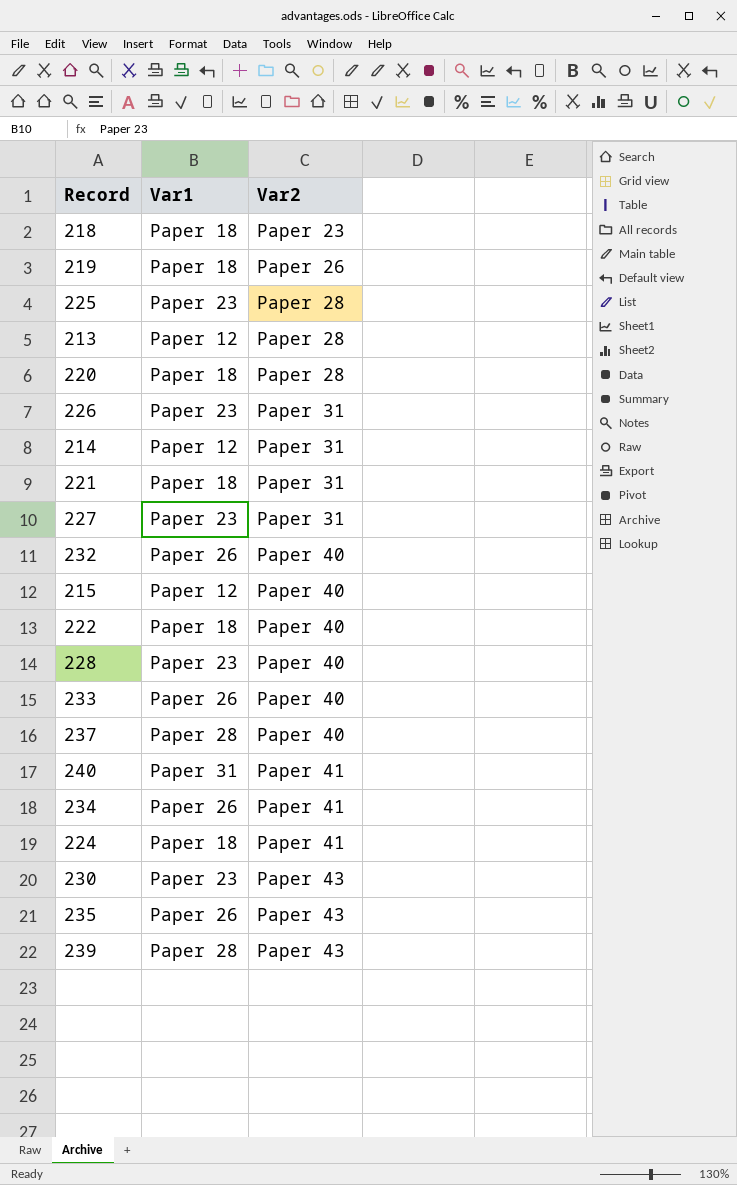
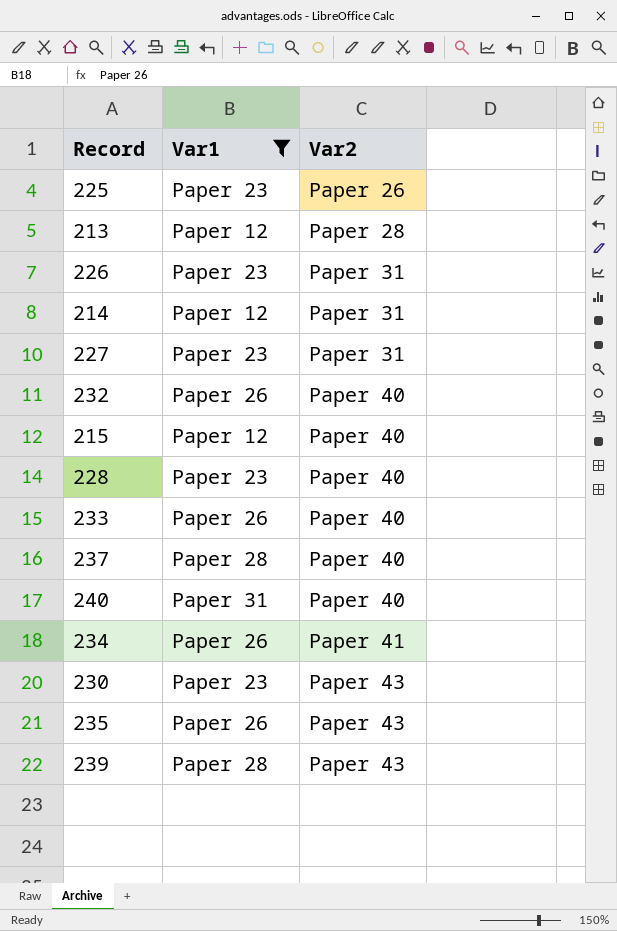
filter: none -> Var1 != Paper 18
225 | Var2: Paper 28 -> Paper 26
240 | Var2: Paper 41 -> Paper 40

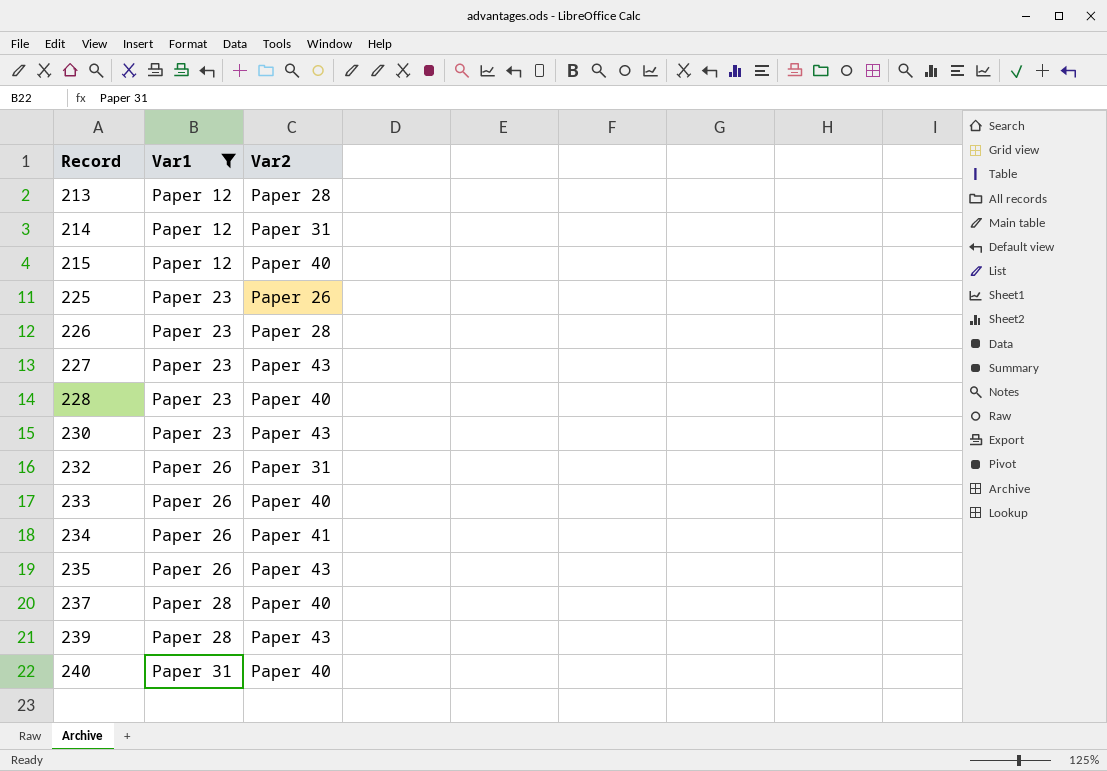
row order: Var2 ascending -> Record ascending
226 | Var2: Paper 31 -> Paper 28
227 | Var2: Paper 31 -> Paper 43
232 | Var2: Paper 40 -> Paper 31

